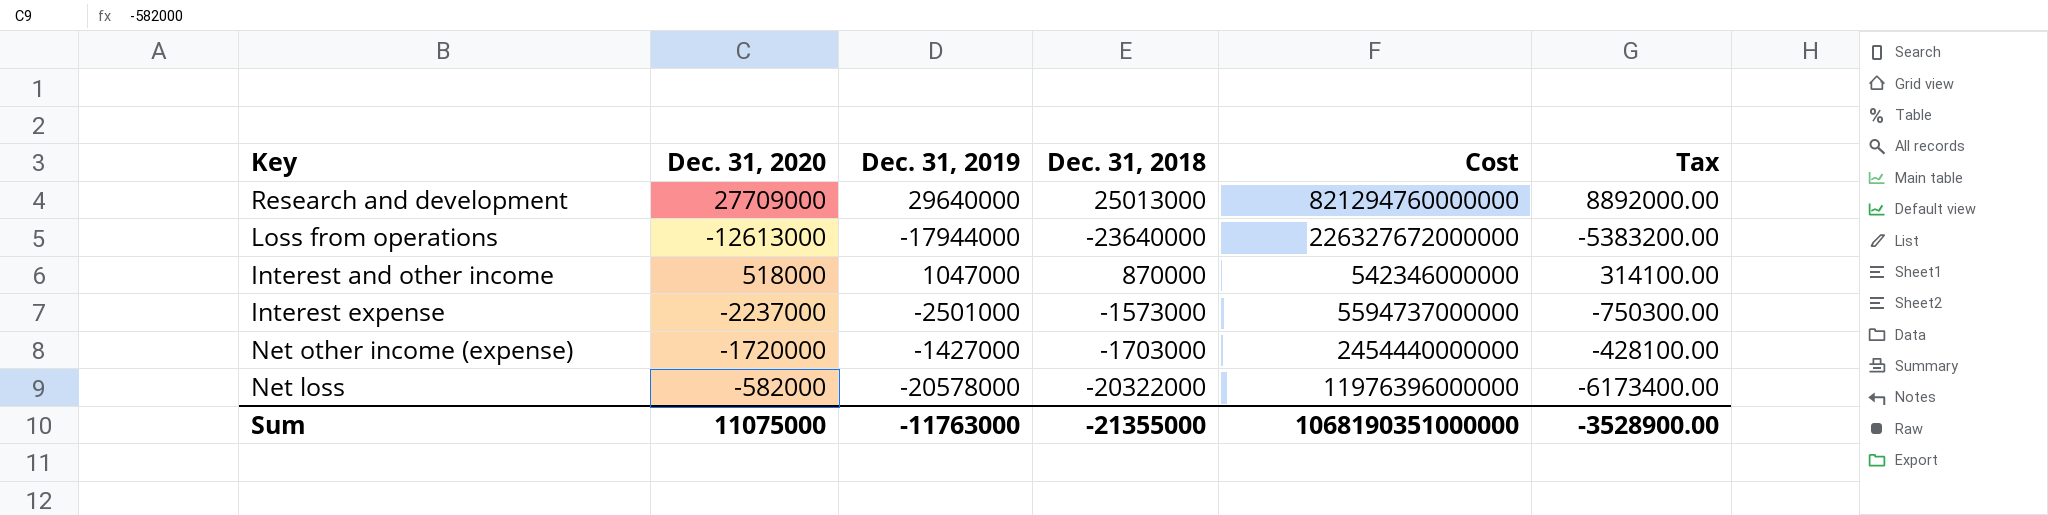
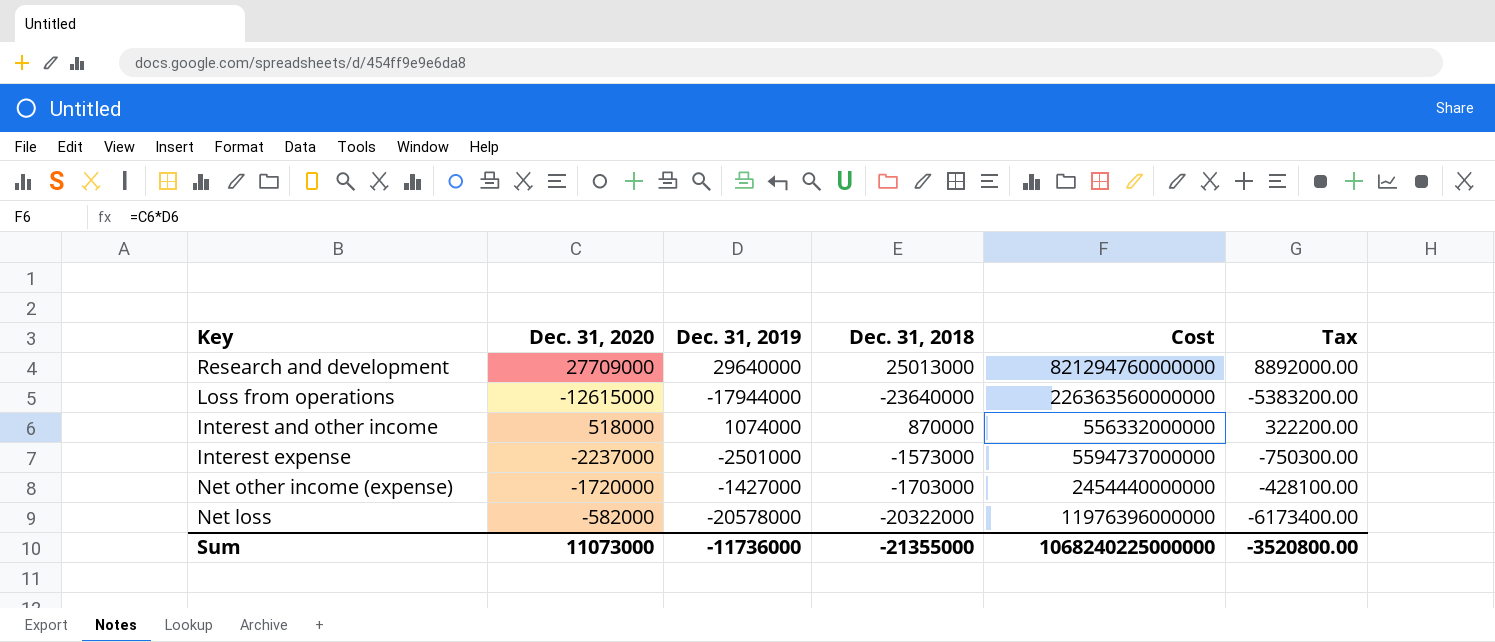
Loss from operations | Dec. 31, 2020: -12613000 -> -12615000
Loss from operations | Cost: 226327672000000 -> 226363560000000
Interest and other income | Dec. 31, 2019: 1047000 -> 1074000
Interest and other income | Cost: 542346000000 -> 556332000000
Interest and other income | Tax: 314100.00 -> 322200.00
Sum | Dec. 31, 2020: 11075000 -> 11073000
Sum | Dec. 31, 2019: -11763000 -> -11736000
Sum | Cost: 1068190351000000 -> 1068240225000000
Sum | Tax: -3528900.00 -> -3520800.00

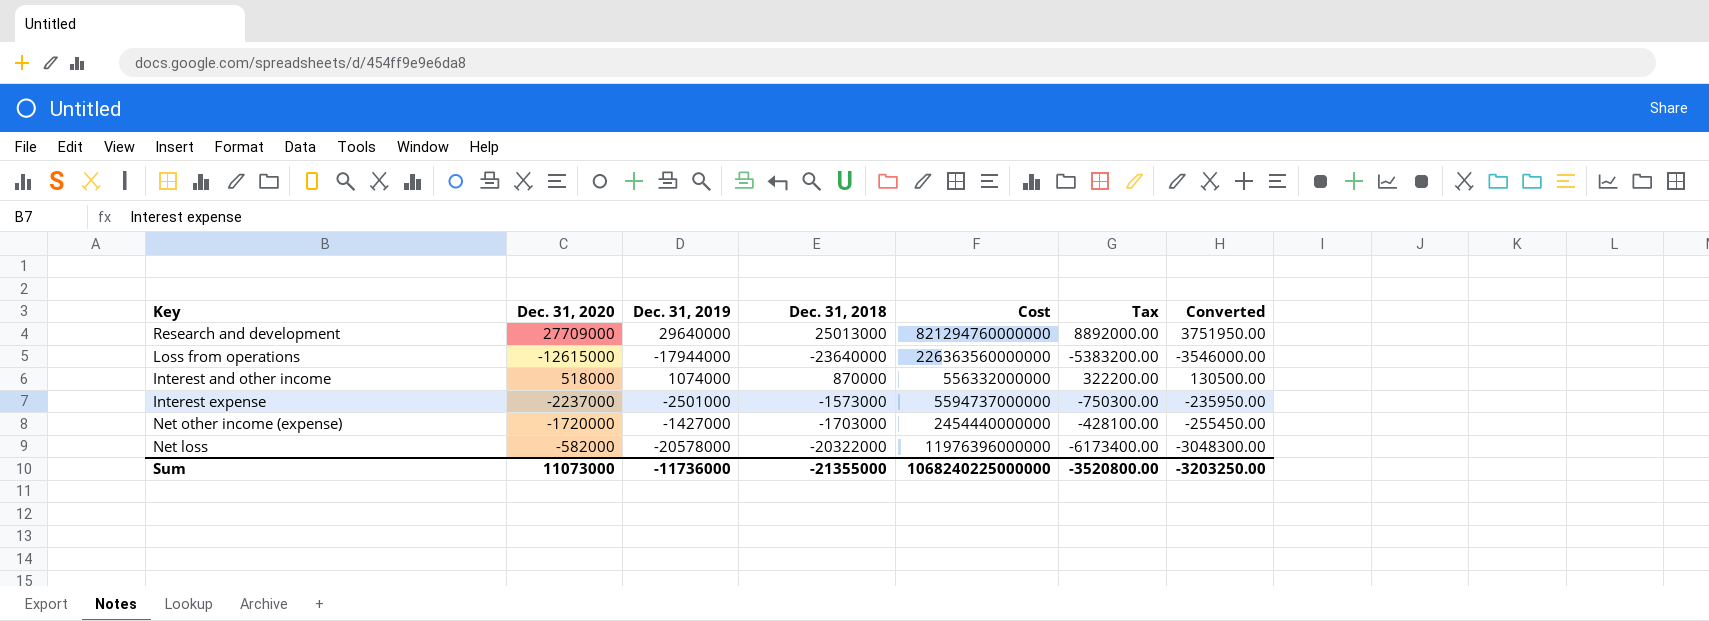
column Converted | formula: none -> [Dec. 31, 2018] * 0.15

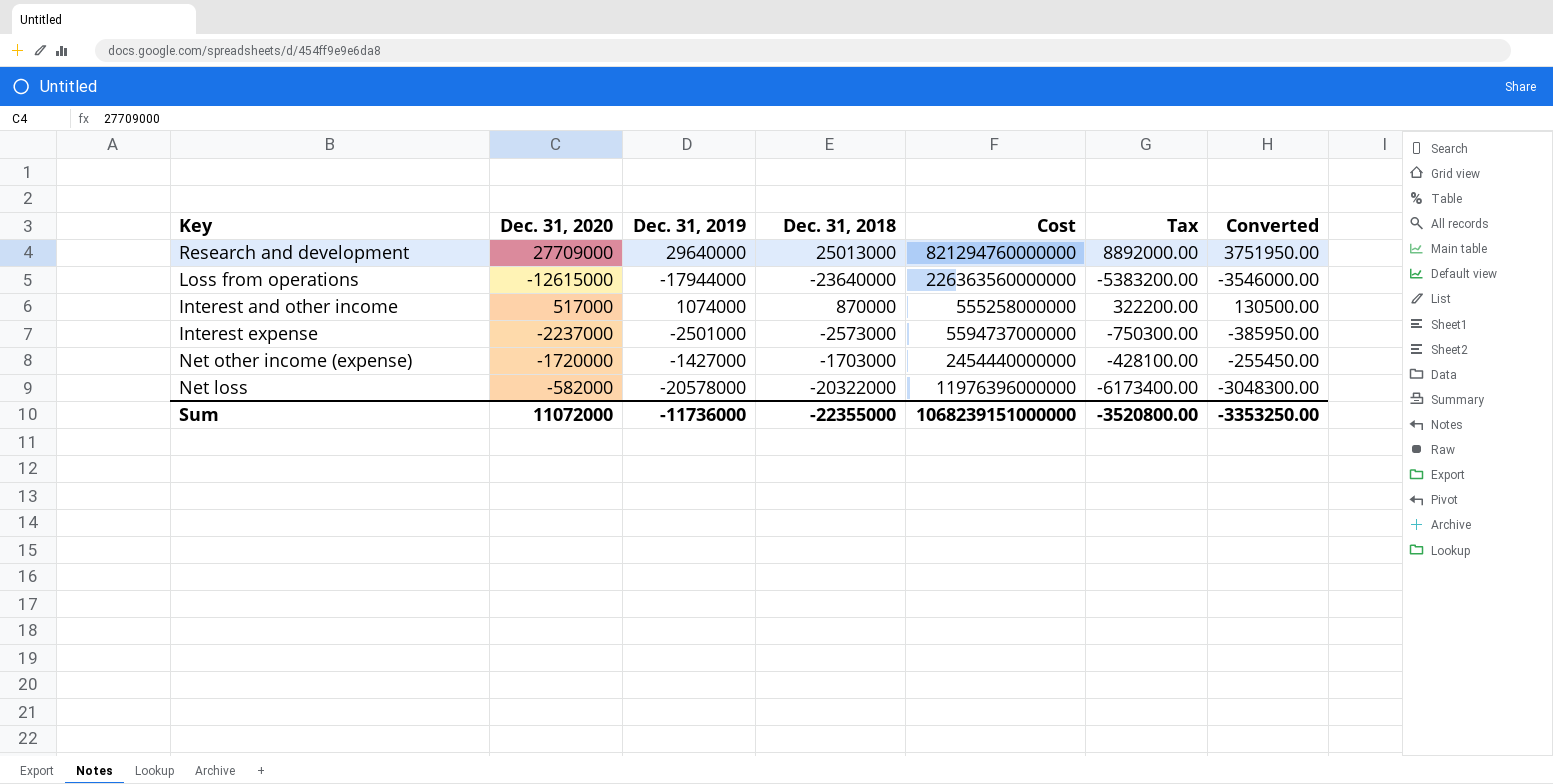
Interest and other income | Dec. 31, 2020: 518000 -> 517000
Interest and other income | Cost: 556332000000 -> 555258000000
Interest expense | Dec. 31, 2018: -1573000 -> -2573000
Interest expense | Converted: -235950.00 -> -385950.00
Sum | Dec. 31, 2020: 11073000 -> 11072000
Sum | Dec. 31, 2018: -21355000 -> -22355000
Sum | Cost: 1068240225000000 -> 1068239151000000
Sum | Converted: -3203250.00 -> -3353250.00

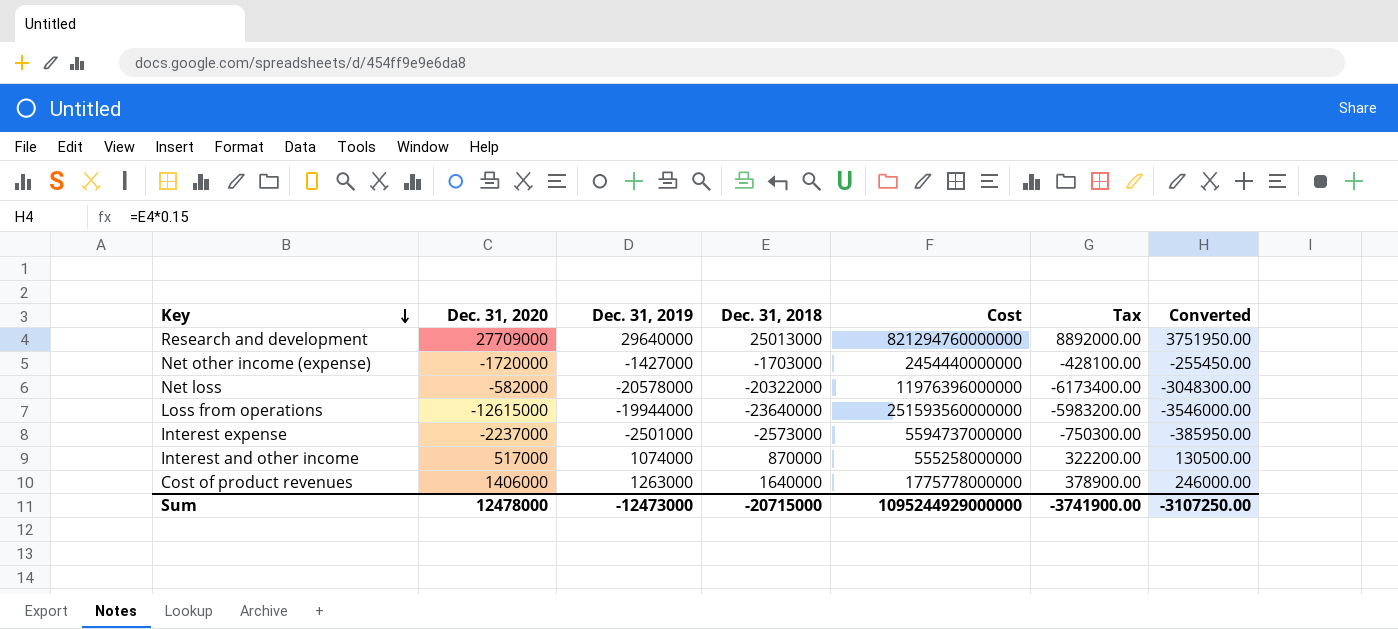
row order: none -> Key descending
Loss from operations | Dec. 31, 2019: -17944000 -> -19944000
Loss from operations | Cost: 226363560000000 -> 251593560000000
Loss from operations | Tax: -5383200.00 -> -5983200.00
row Cost of product revenues: none -> 1406000 | 1263000 | 1640000 | 1775778000000 | 378900.00 | 246000.00
Sum | Dec. 31, 2020: 11072000 -> 12478000
Sum | Dec. 31, 2019: -11736000 -> -12473000
Sum | Dec. 31, 2018: -22355000 -> -20715000
Sum | Cost: 1068239151000000 -> 1095244929000000
Sum | Tax: -3520800.00 -> -3741900.00
Sum | Converted: -3353250.00 -> -3107250.00

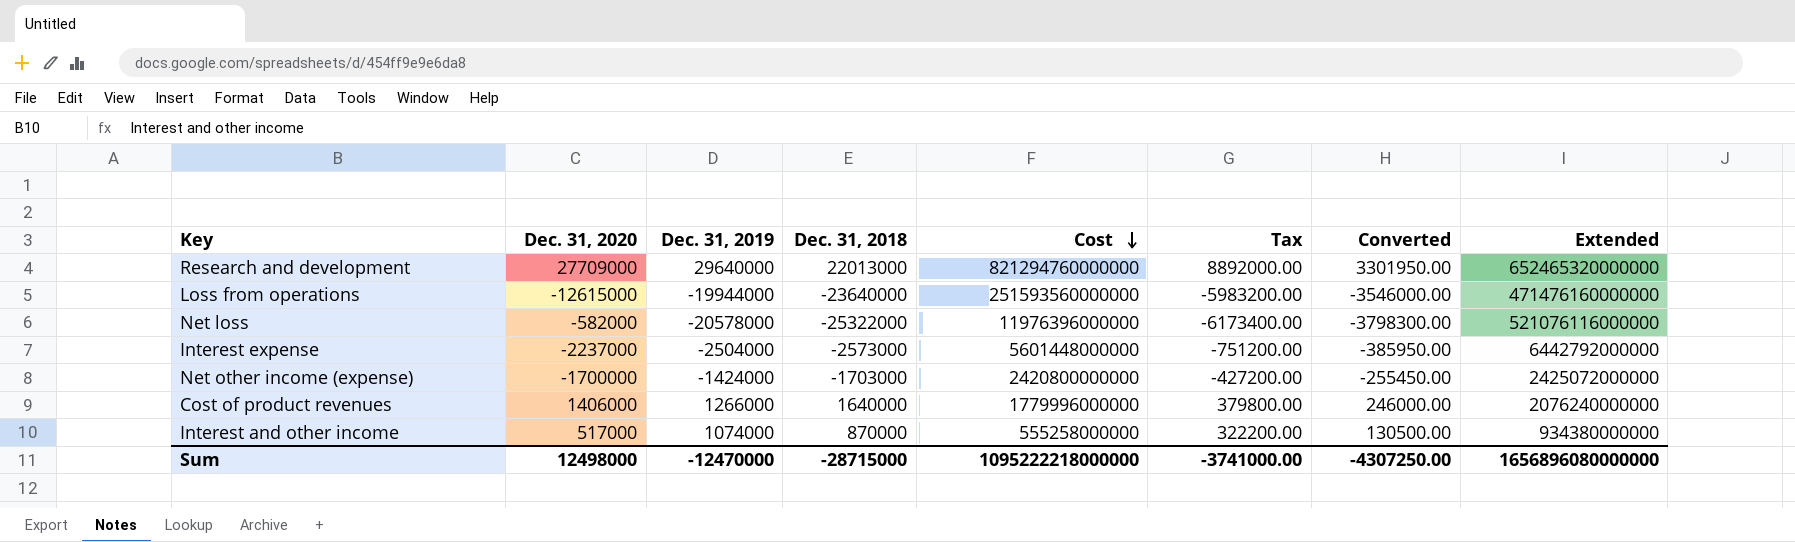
row order: Key descending -> Cost descending
column Extended | formula: none -> [Dec. 31, 2019] * [Dec. 31, 2018]
Research and development | Dec. 31, 2018: 25013000 -> 22013000
Research and development | Converted: 3751950.00 -> 3301950.00
Net loss | Dec. 31, 2018: -20322000 -> -25322000
Net loss | Converted: -3048300.00 -> -3798300.00
Interest expense | Dec. 31, 2019: -2501000 -> -2504000
Interest expense | Cost: 5594737000000 -> 5601448000000
Interest expense | Tax: -750300.00 -> -751200.00
Net other income (expense) | Dec. 31, 2020: -1720000 -> -1700000
Net other income (expense) | Dec. 31, 2019: -1427000 -> -1424000
Net other income (expense) | Cost: 2454440000000 -> 2420800000000
Net other income (expense) | Tax: -428100.00 -> -427200.00
Cost of product revenues | Dec. 31, 2019: 1263000 -> 1266000
Cost of product revenues | Cost: 1775778000000 -> 1779996000000
Cost of product revenues | Tax: 378900.00 -> 379800.00
Sum | Dec. 31, 2020: 12478000 -> 12498000
Sum | Dec. 31, 2019: -12473000 -> -12470000
Sum | Dec. 31, 2018: -20715000 -> -28715000
Sum | Cost: 1095244929000000 -> 1095222218000000
Sum | Tax: -3741900.00 -> -3741000.00
Sum | Converted: -3107250.00 -> -4307250.00

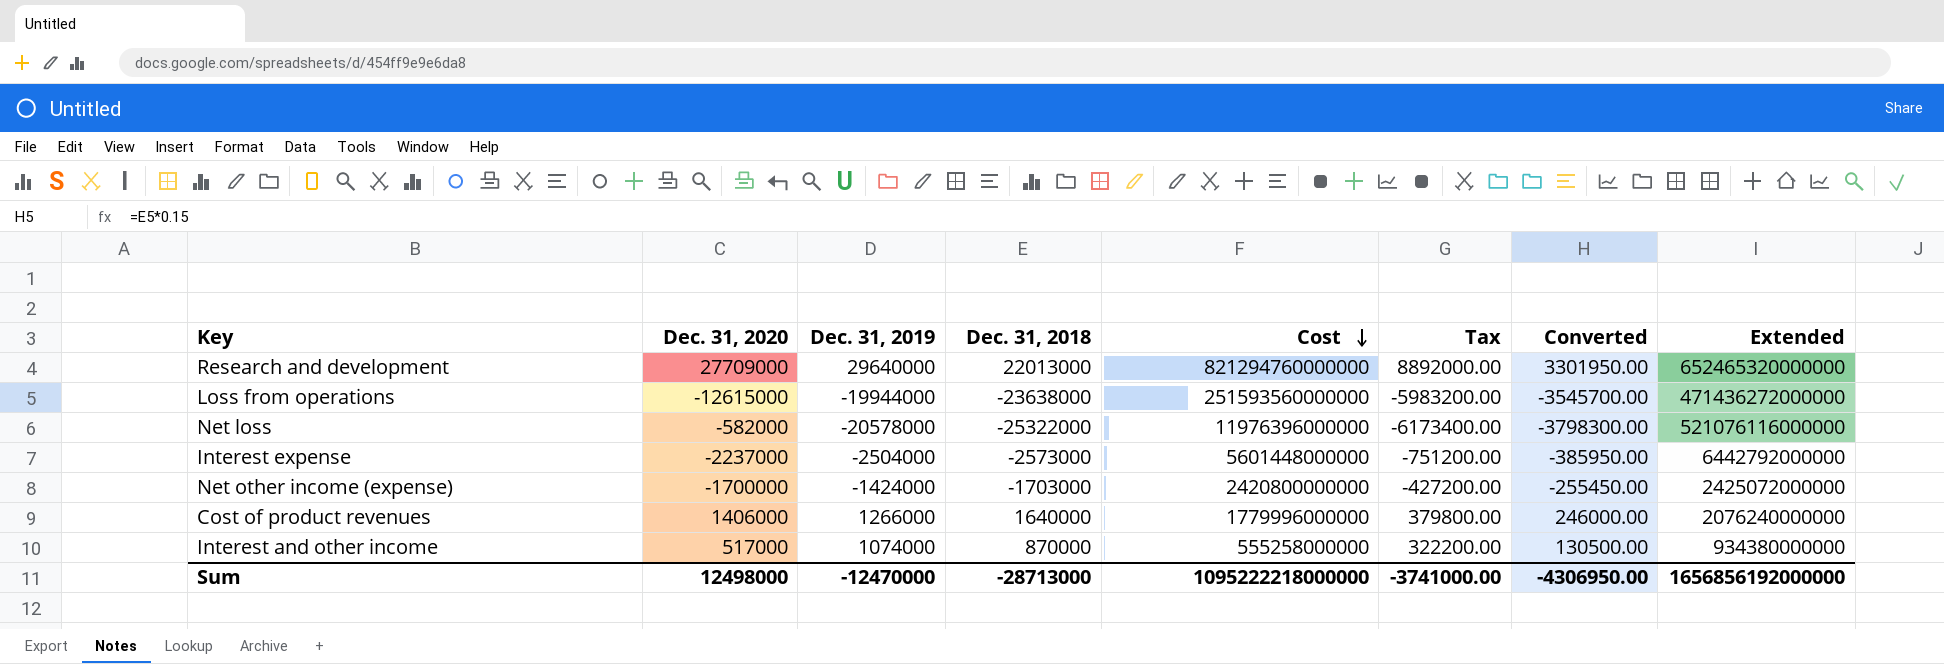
Loss from operations | Dec. 31, 2018: -23640000 -> -23638000
Loss from operations | Converted: -3546000.00 -> -3545700.00
Loss from operations | Extended: 471476160000000 -> 471436272000000
Sum | Dec. 31, 2018: -28715000 -> -28713000
Sum | Converted: -4307250.00 -> -4306950.00
Sum | Extended: 1656896080000000 -> 1656856192000000

